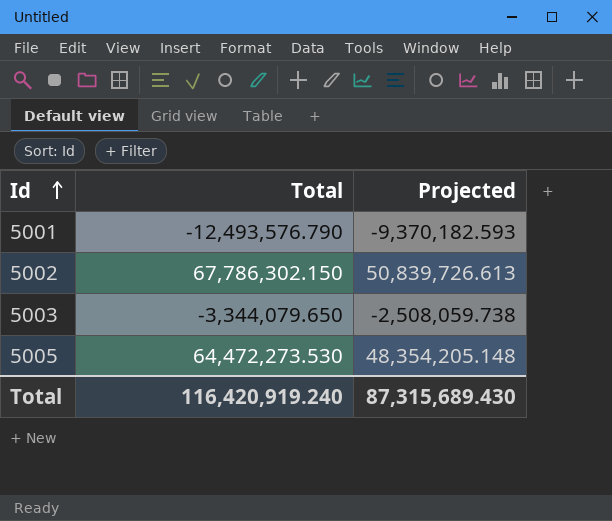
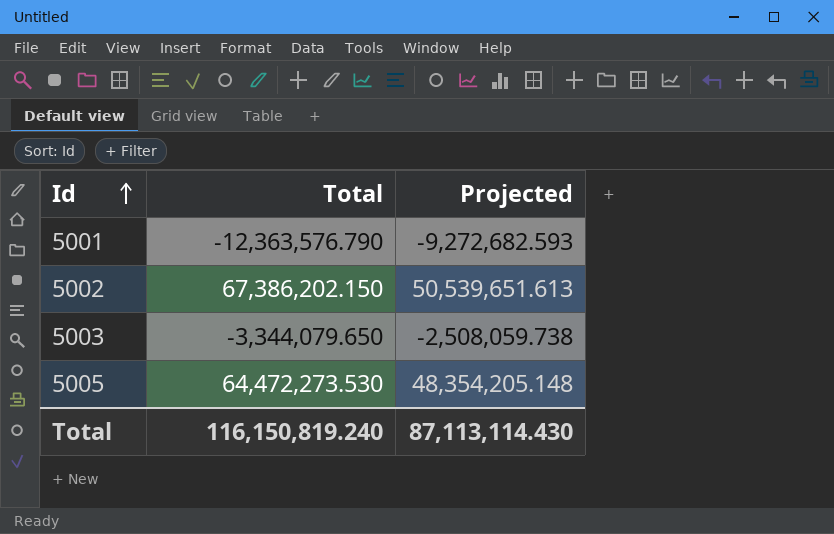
5001 | Total: -12,493,576.790 -> -12,363,576.790
5001 | Projected: -9,370,182.593 -> -9,272,682.593
5002 | Total: 67,786,302.150 -> 67,386,202.150
5002 | Projected: 50,839,726.613 -> 50,539,651.613
Total | Total: 116,420,919.240 -> 116,150,819.240
Total | Projected: 87,315,689.430 -> 87,113,114.430

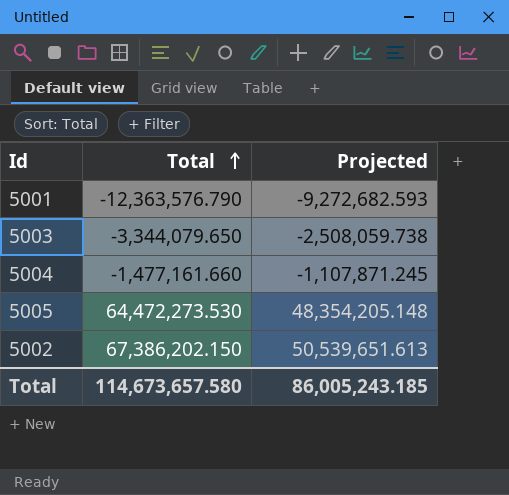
row order: Id ascending -> Total ascending
row 5004: none -> -1,477,161.660 | -1,107,871.245
Total | Total: 116,150,819.240 -> 114,673,657.580
Total | Projected: 87,113,114.430 -> 86,005,243.185

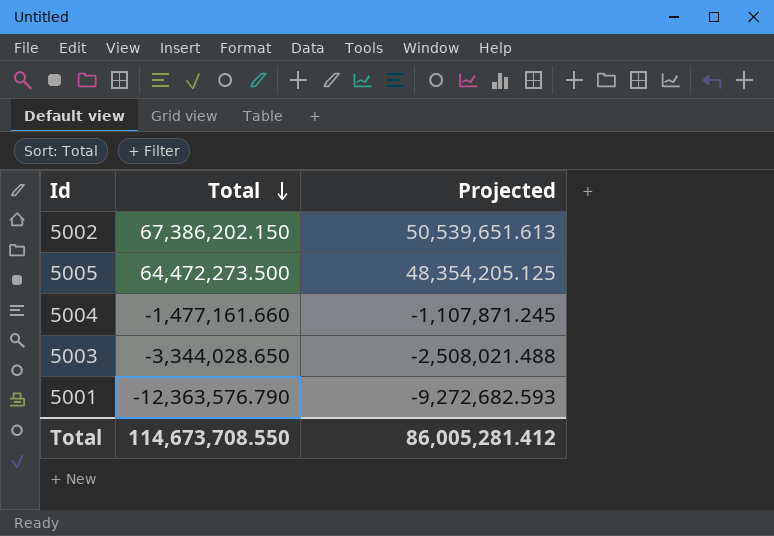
row order: Total ascending -> Total descending
5005 | Total: 64,472,273.530 -> 64,472,273.500
5005 | Projected: 48,354,205.148 -> 48,354,205.125
5003 | Total: -3,344,079.650 -> -3,344,028.650
5003 | Projected: -2,508,059.738 -> -2,508,021.488
Total | Total: 114,673,657.580 -> 114,673,708.550
Total | Projected: 86,005,243.185 -> 86,005,281.412

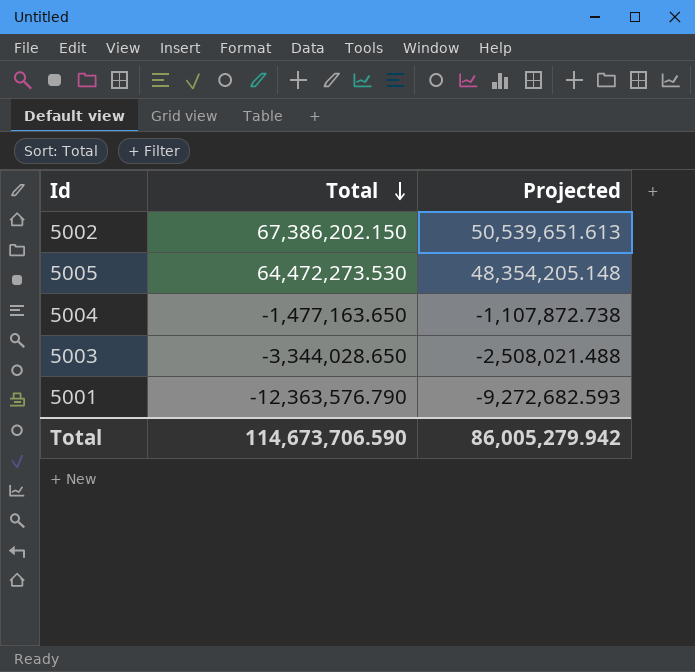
5005 | Total: 64,472,273.500 -> 64,472,273.530
5005 | Projected: 48,354,205.125 -> 48,354,205.148
5004 | Total: -1,477,161.660 -> -1,477,163.650
5004 | Projected: -1,107,871.245 -> -1,107,872.738
Total | Total: 114,673,708.550 -> 114,673,706.590
Total | Projected: 86,005,281.412 -> 86,005,279.942

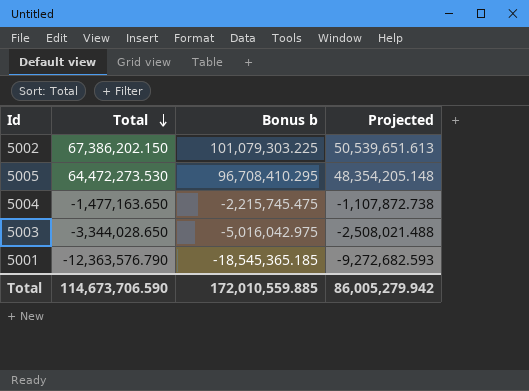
column Bonus b | formula: none -> [Total] * 1.5

